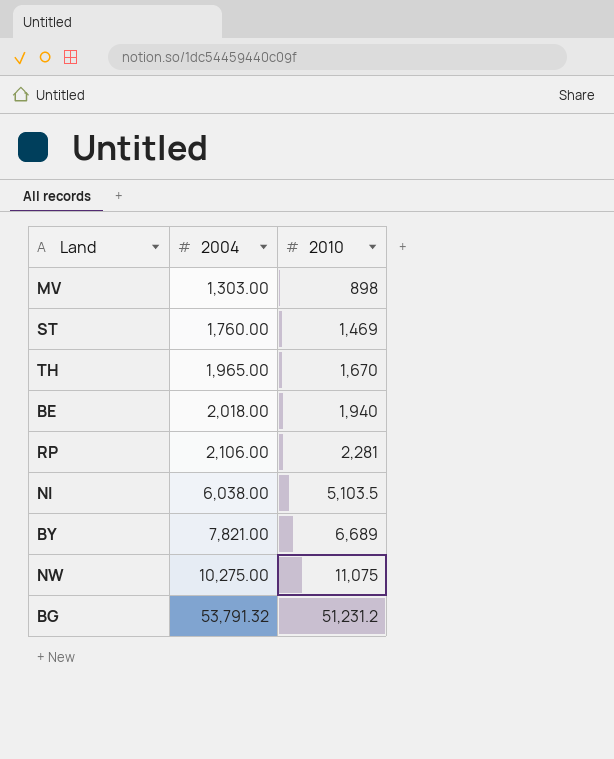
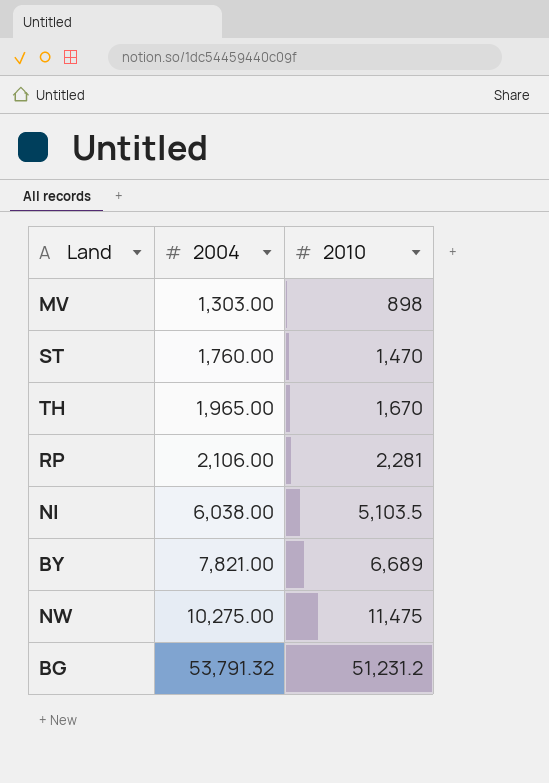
row BE: 2,018.00 | 1,940 -> none
ST | 2010: 1,469 -> 1,470
NW | 2010: 11,075 -> 11,475

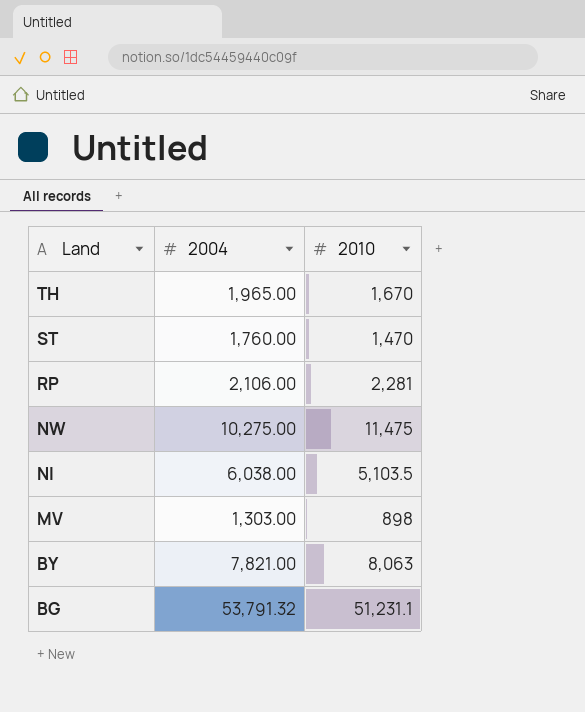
row order: 2004 ascending -> Land descending
BY | 2010: 6,689 -> 8,063
BG | 2010: 51,231.2 -> 51,231.1

